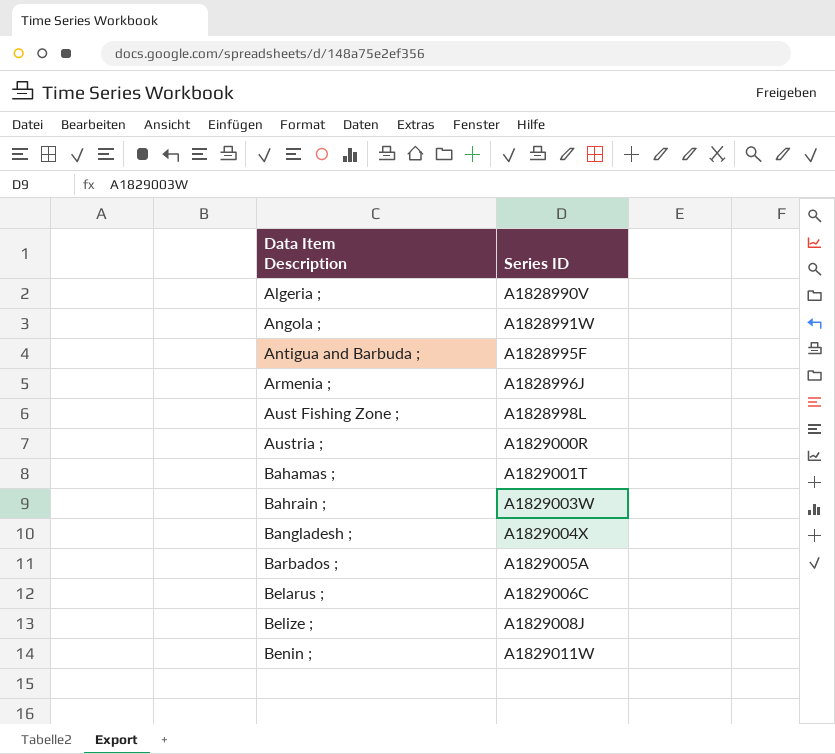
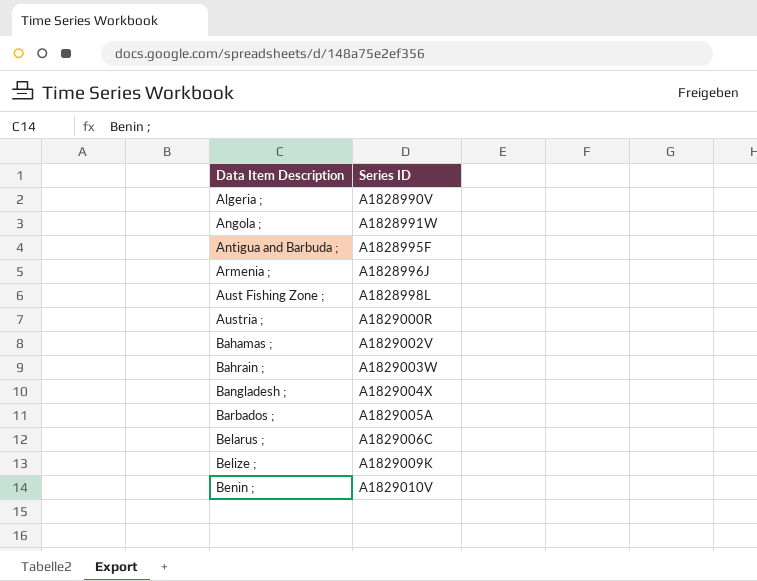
Bahamas ; | Series ID: A1829001T -> A1829002V
Belize ; | Series ID: A1829008J -> A1829009K
Benin ; | Series ID: A1829011W -> A1829010V

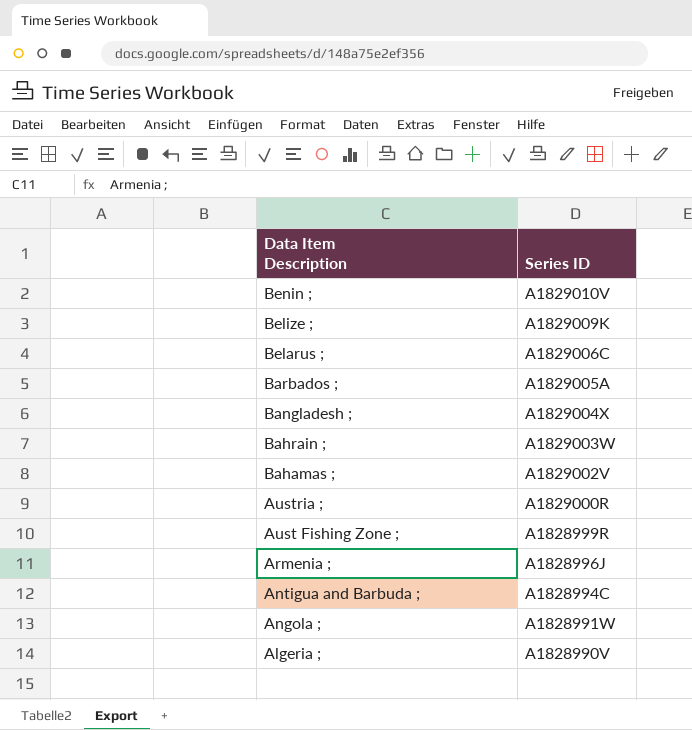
row order: Data Item Description ascending -> Data Item Description descending
Aust Fishing Zone ; | Series ID: A1828998L -> A1828999R
Antigua and Barbuda ; | Series ID: A1828995F -> A1828994C

